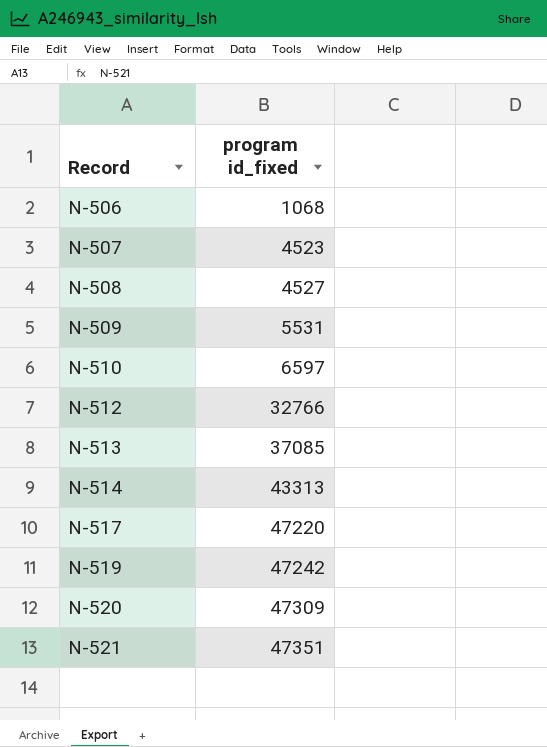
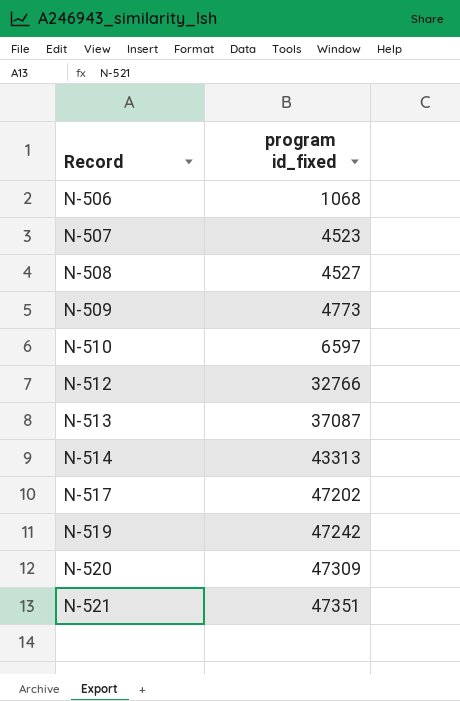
N-509 | program id_fixed: 5531 -> 4773
N-513 | program id_fixed: 37085 -> 37087
N-517 | program id_fixed: 47220 -> 47202

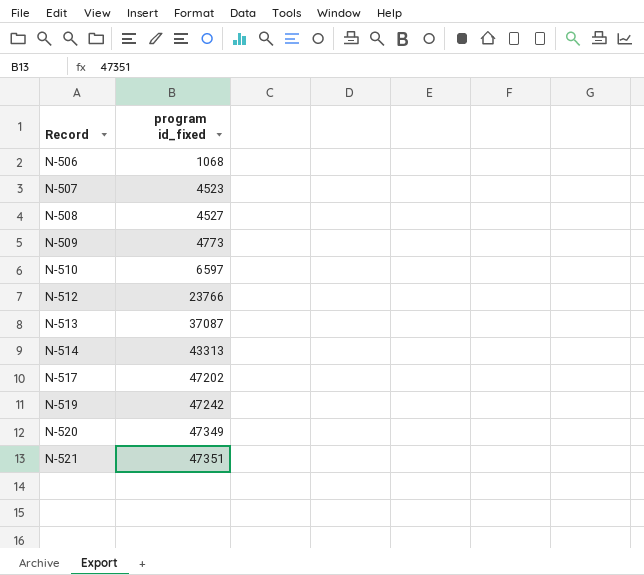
N-512 | program id_fixed: 32766 -> 23766
N-520 | program id_fixed: 47309 -> 47349

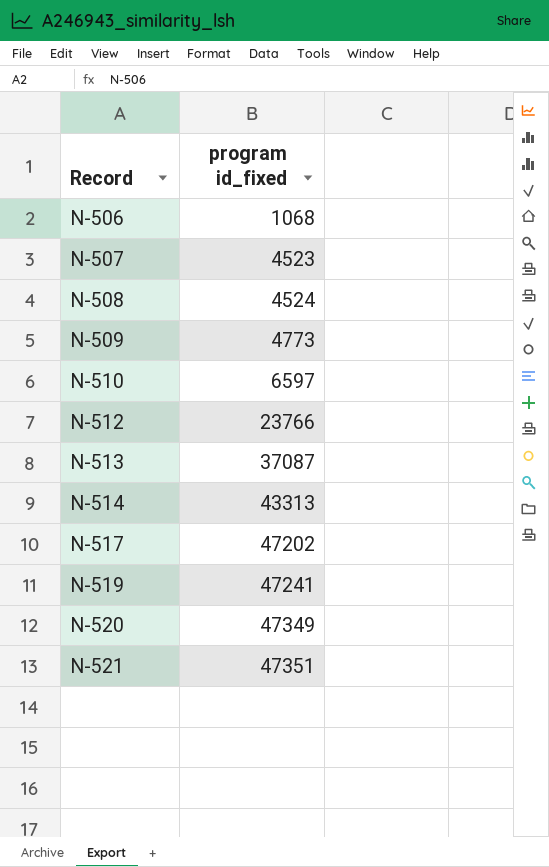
N-508 | program id_fixed: 4527 -> 4524
N-519 | program id_fixed: 47242 -> 47241

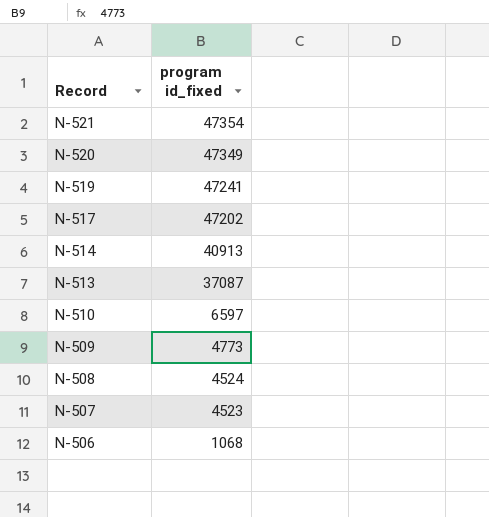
row order: Record ascending -> Record descending
row N-512: 23766 -> none
N-521 | program id_fixed: 47351 -> 47354
N-514 | program id_fixed: 43313 -> 40913

